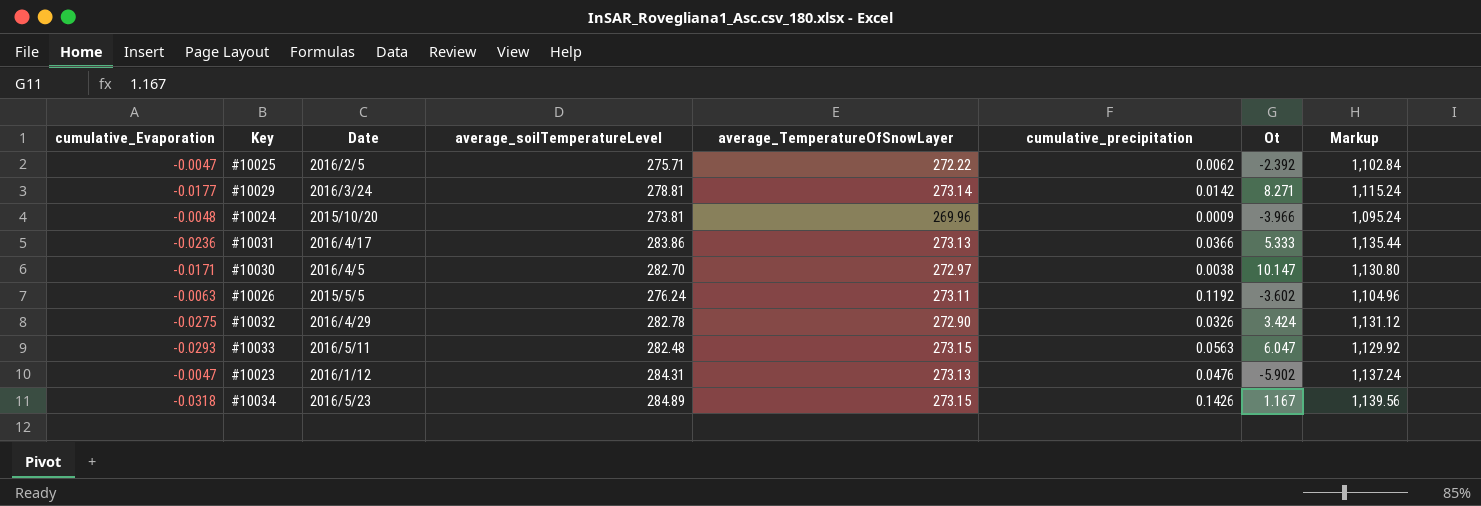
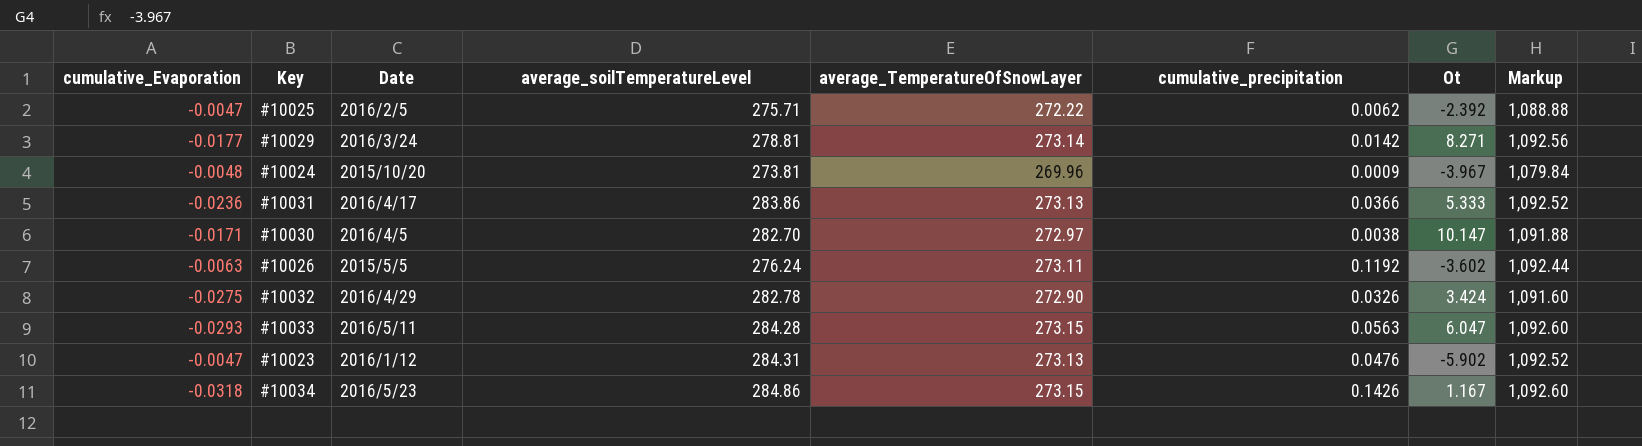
column Markup | formula: [average_soilTemperatureLevel] * 4 -> [average_TemperatureOfSnowLayer] * 4
#10024 | Ot: -3.966 -> -3.967
#10033 | average_soilTemperatureLevel: 282.48 -> 284.28
#10034 | average_soilTemperatureLevel: 284.89 -> 284.86

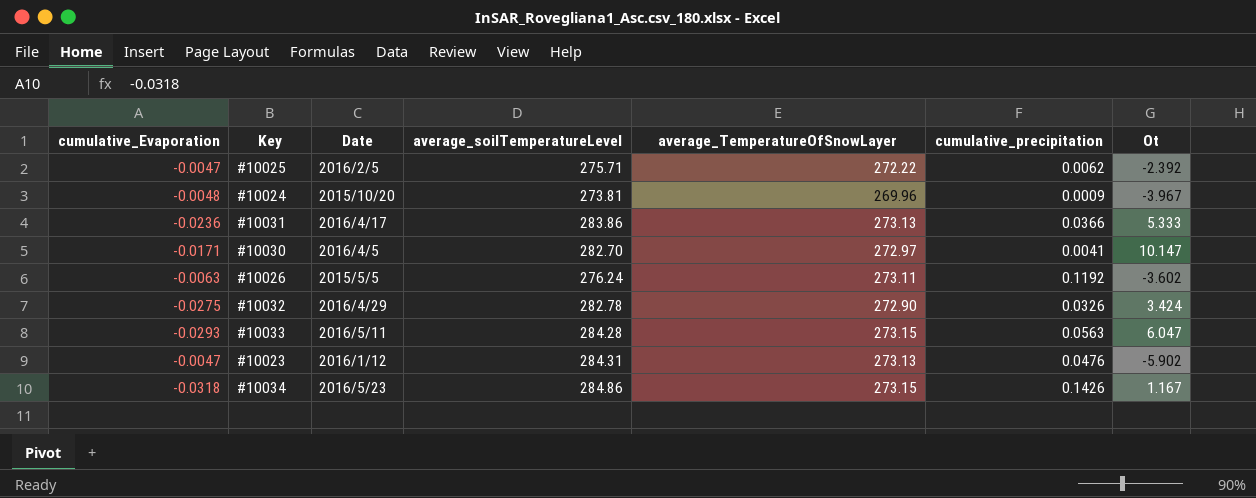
column Markup | formula: [average_TemperatureOfSnowLayer] * 4 -> none
row #10029: -0.0177 | 2016/3/24 | 278.81 | 273.14 | 0.0142 | 8.271 | 1,092.56 -> none
#10030 | cumulative_precipitation: 0.0038 -> 0.0041

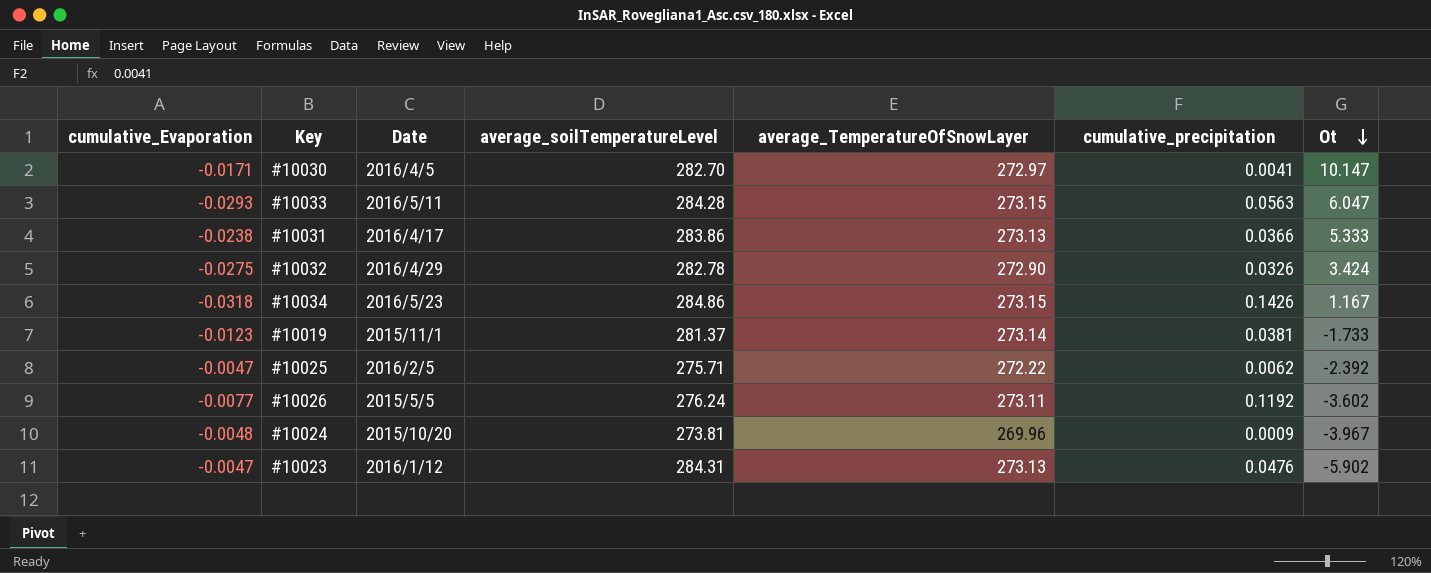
row order: none -> Ot descending
#10031 | cumulative_Evaporation: -0.0236 -> -0.0238
row #10019: none -> -0.0123 | 2015/11/1 | 281.37 | 273.14 | 0.0381 | -1.733
#10026 | cumulative_Evaporation: -0.0063 -> -0.0077

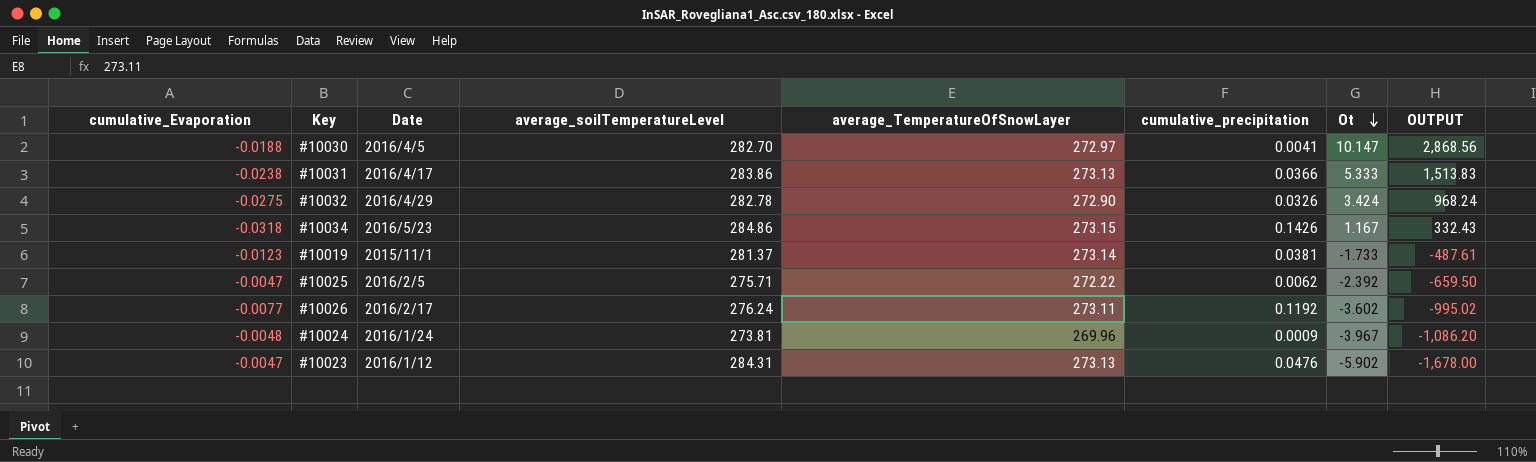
column OUTPUT | formula: none -> [average_soilTemperatureLevel] * [Ot]
row #10033: -0.0293 | 2016/5/11 | 284.28 | 273.15 | 0.0563 | 6.047 -> none
#10030 | cumulative_Evaporation: -0.0171 -> -0.0188
#10026 | Date: 2015/5/5 -> 2016/2/17
#10024 | Date: 2015/10/20 -> 2016/1/24

